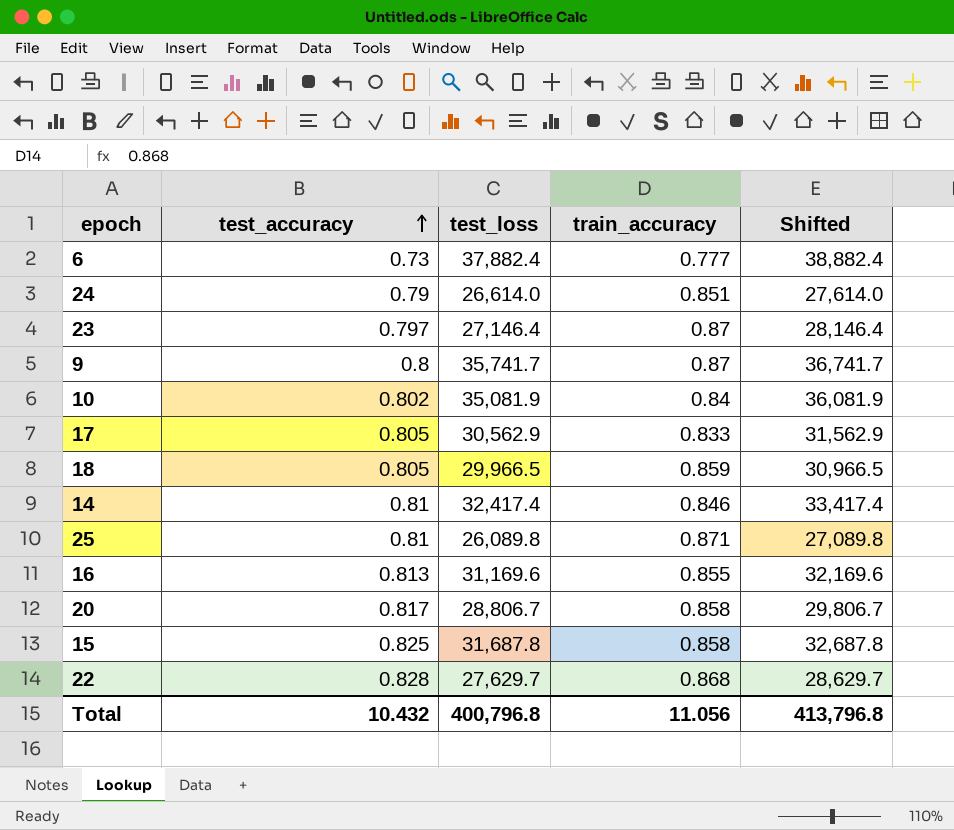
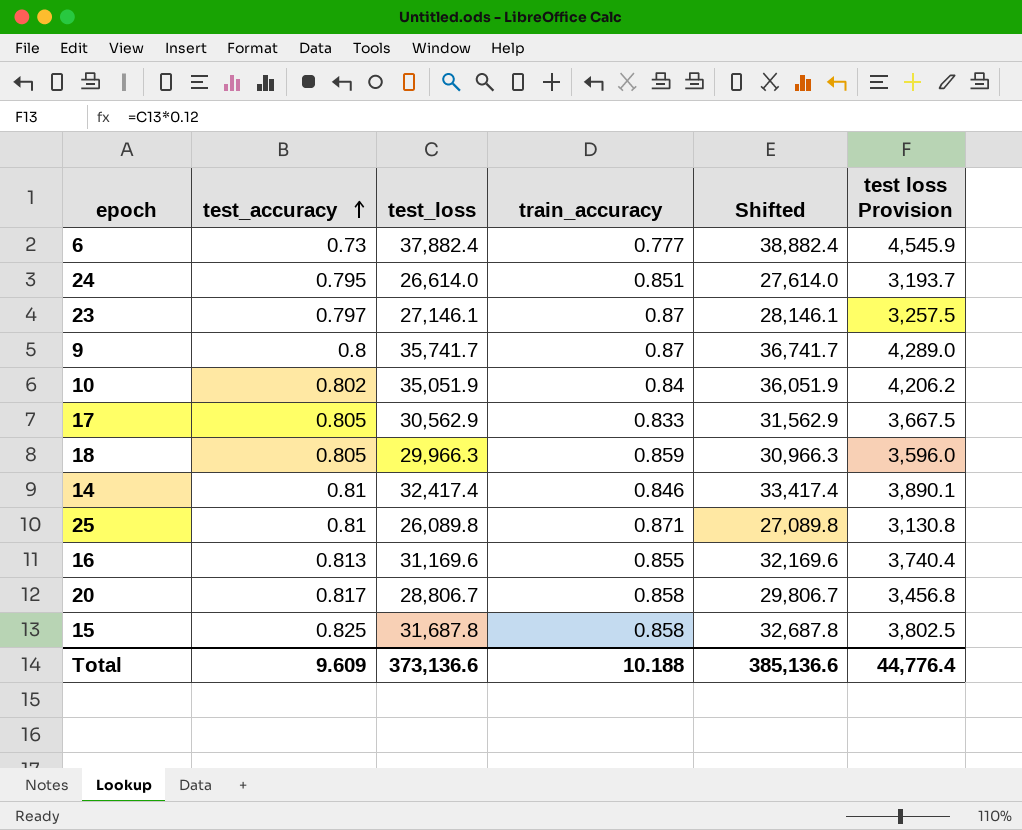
column test loss Provision | formula: none -> [test_loss] * 0.12
row 22: 0.828 | 27,629.7 | 0.868 | 28,629.7 -> none
24 | test_accuracy: 0.79 -> 0.795
23 | test_loss: 27,146.4 -> 27,146.1
23 | Shifted: 28,146.4 -> 28,146.1
10 | test_loss: 35,081.9 -> 35,051.9
10 | Shifted: 36,081.9 -> 36,051.9
18 | test_loss: 29,966.5 -> 29,966.3
18 | Shifted: 30,966.5 -> 30,966.3
Total | test_accuracy: 10.432 -> 9.609
Total | test_loss: 400,796.8 -> 373,136.6
Total | train_accuracy: 11.056 -> 10.188
Total | Shifted: 413,796.8 -> 385,136.6

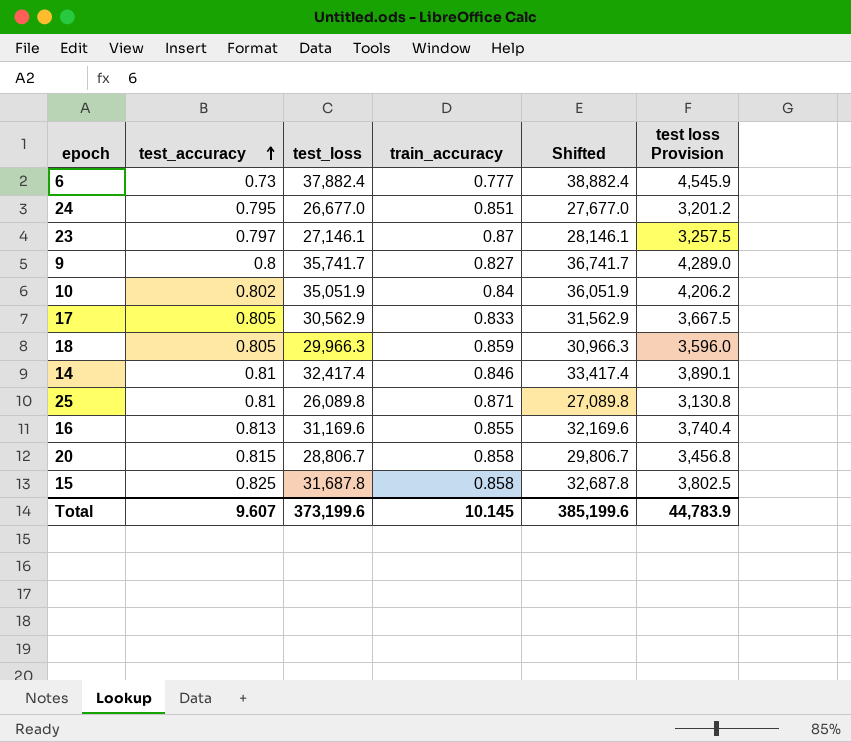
24 | test_loss: 26,614.0 -> 26,677.0
24 | Shifted: 27,614.0 -> 27,677.0
24 | test loss Provision: 3,193.7 -> 3,201.2
9 | train_accuracy: 0.87 -> 0.827
20 | test_accuracy: 0.817 -> 0.815
Total | test_accuracy: 9.609 -> 9.607
Total | test_loss: 373,136.6 -> 373,199.6
Total | train_accuracy: 10.188 -> 10.145
Total | Shifted: 385,136.6 -> 385,199.6
Total | test loss Provision: 44,776.4 -> 44,783.9

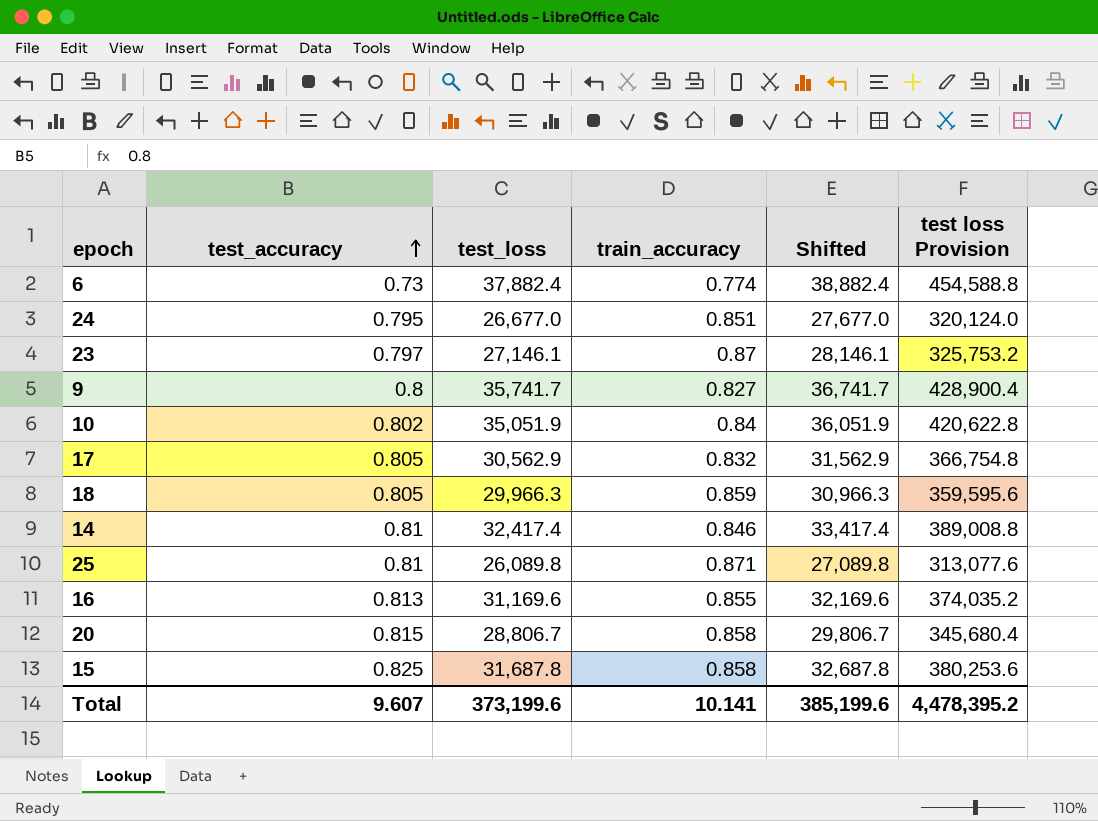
column test loss Provision | formula: [test_loss] * 0.12 -> [test_loss] * 12
6 | train_accuracy: 0.777 -> 0.774
17 | train_accuracy: 0.833 -> 0.832
Total | train_accuracy: 10.145 -> 10.141
Total | test loss Provision: 44,783.9 -> 4,478,395.2

